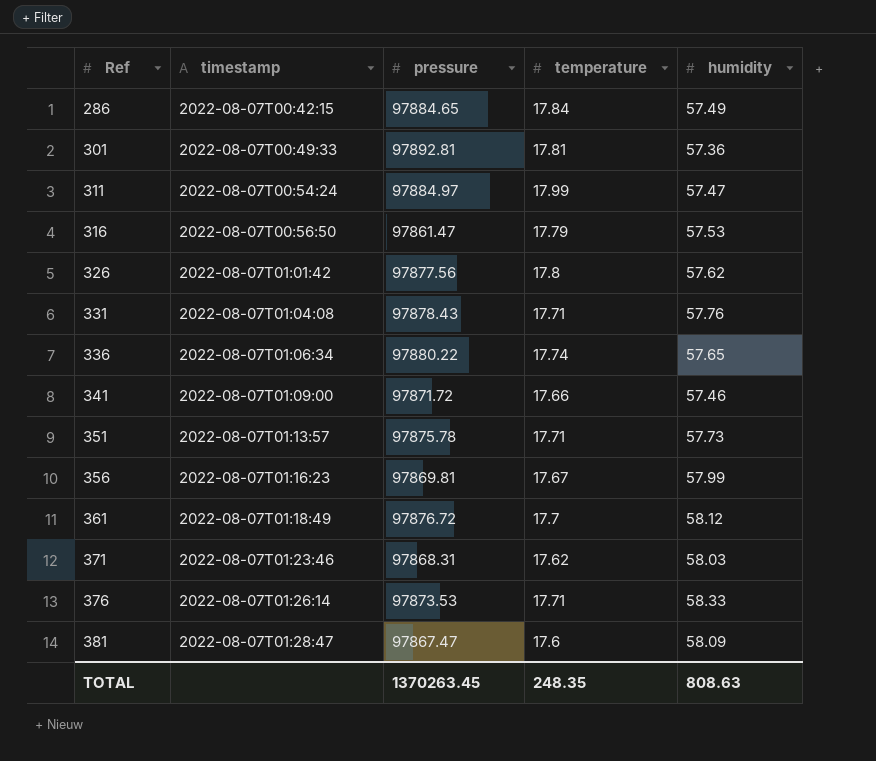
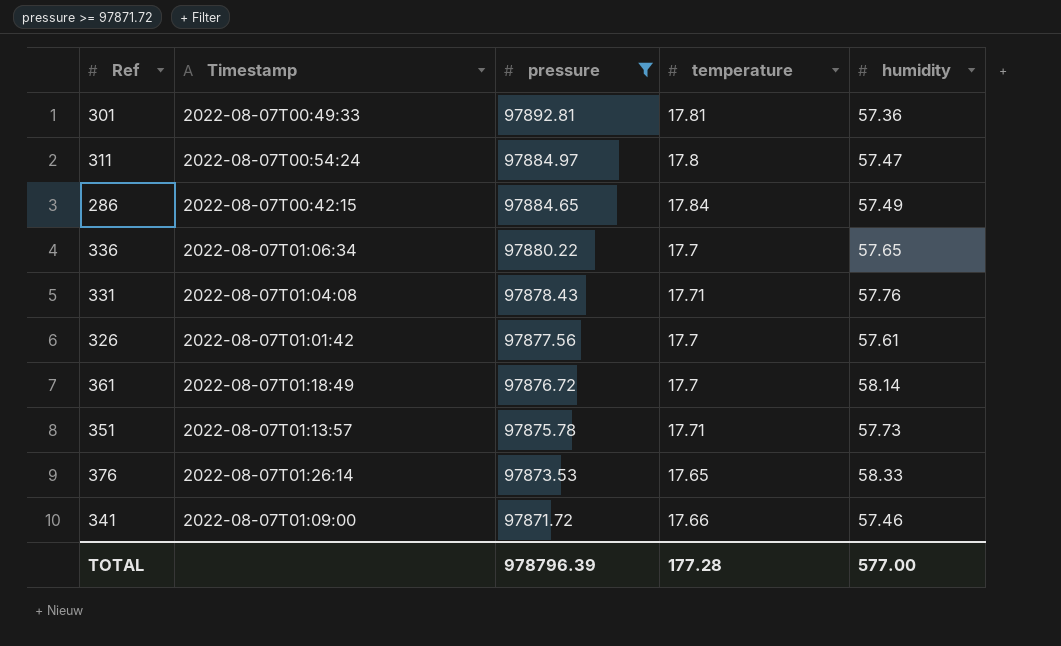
filter: none -> pressure >= 97871.72
row order: Ref ascending -> pressure descending
column name: timestamp -> Timestamp
311 | temperature: 17.99 -> 17.8
336 | temperature: 17.74 -> 17.7
326 | temperature: 17.8 -> 17.7
326 | humidity: 57.62 -> 57.61
361 | humidity: 58.12 -> 58.14
376 | temperature: 17.71 -> 17.65
TOTAL | pressure: 1370263.45 -> 978796.39
TOTAL | temperature: 248.35 -> 177.28
TOTAL | humidity: 808.63 -> 577.00

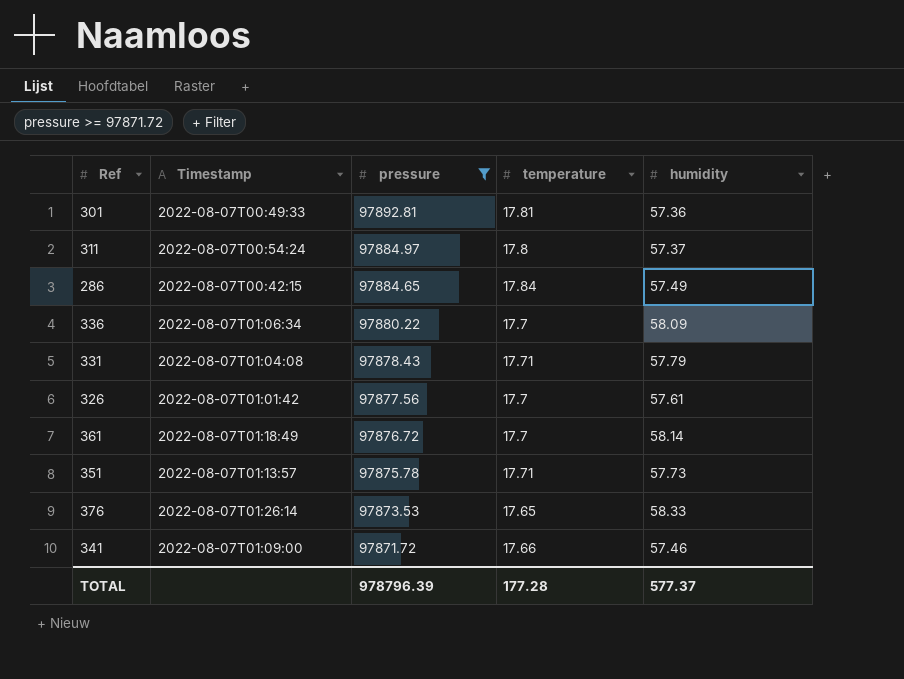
311 | humidity: 57.47 -> 57.37
336 | humidity: 57.65 -> 58.09
331 | humidity: 57.76 -> 57.79
TOTAL | humidity: 577.00 -> 577.37

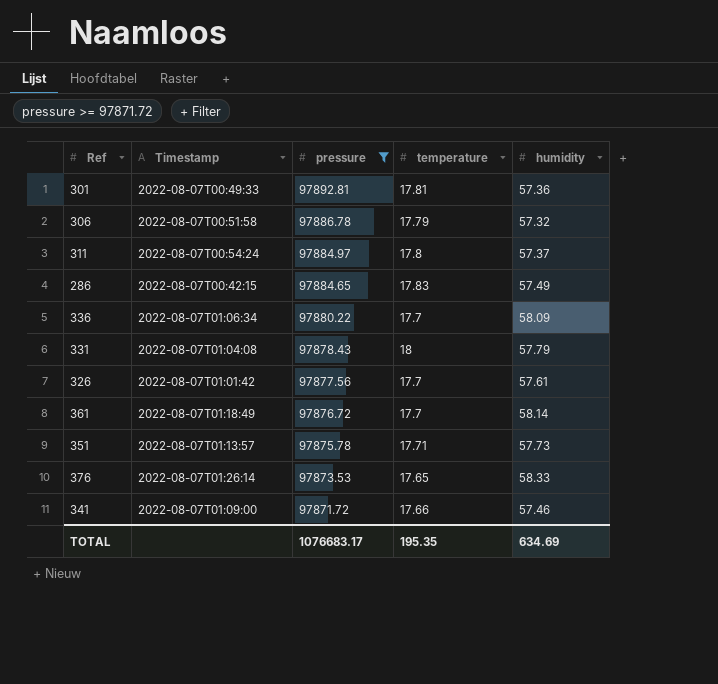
row 306: none -> 2022-08-07T00:51:58 | 97886.78 | 17.79 | 57.32
286 | temperature: 17.84 -> 17.83
331 | temperature: 17.71 -> 18
TOTAL | pressure: 978796.39 -> 1076683.17
TOTAL | temperature: 177.28 -> 195.35
TOTAL | humidity: 577.37 -> 634.69

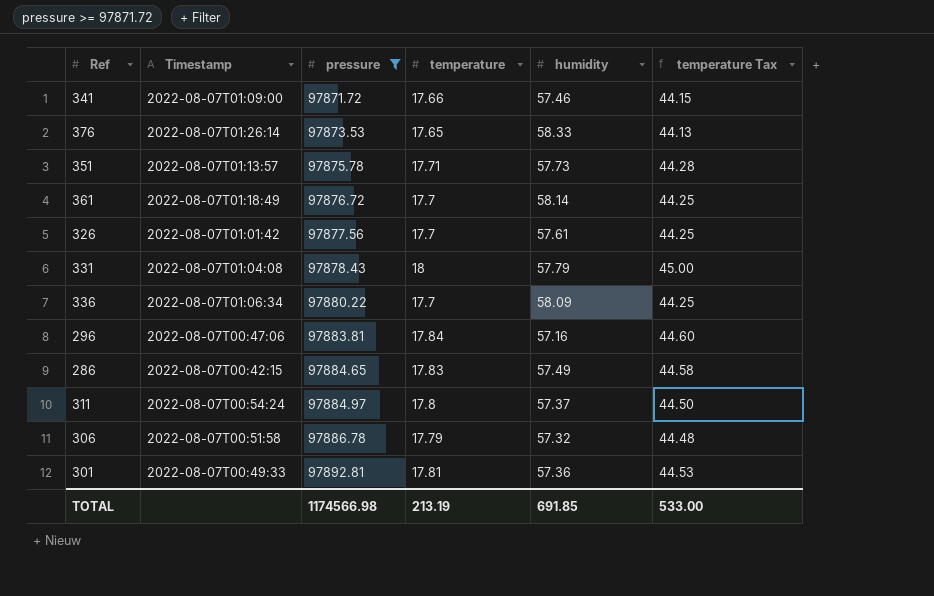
row order: pressure descending -> pressure ascending
column temperature Tax | formula: none -> [temperature] * 2.5
row 296: none -> 2022-08-07T00:47:06 | 97883.81 | 17.84 | 57.16 | 44.60
TOTAL | pressure: 1076683.17 -> 1174566.98
TOTAL | temperature: 195.35 -> 213.19
TOTAL | humidity: 634.69 -> 691.85

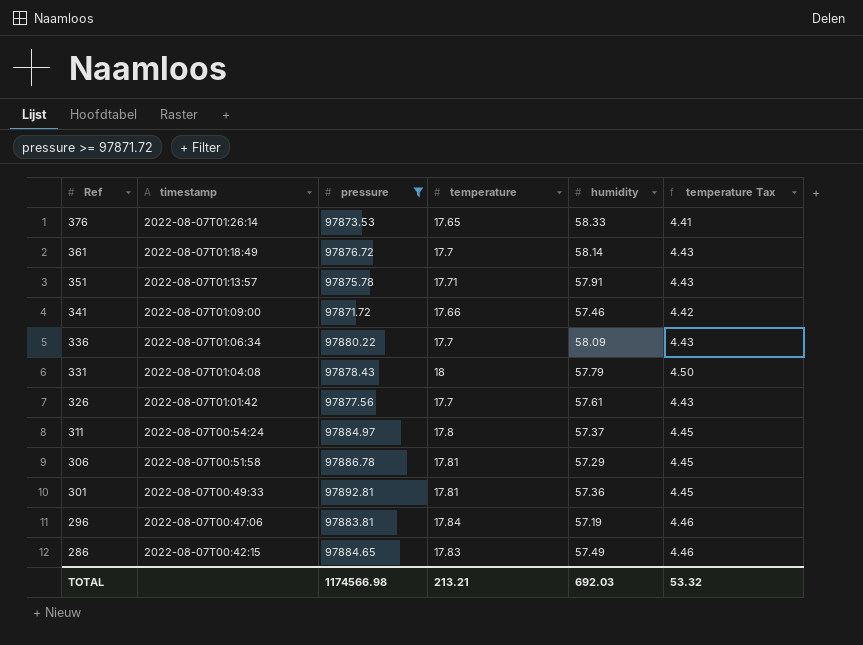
row order: pressure ascending -> Ref descending
column name: Timestamp -> timestamp
column temperature Tax | formula: [temperature] * 2.5 -> [temperature] * 0.25
351 | humidity: 57.73 -> 57.91
306 | temperature: 17.79 -> 17.81
306 | humidity: 57.32 -> 57.29
296 | humidity: 57.16 -> 57.19
TOTAL | temperature: 213.19 -> 213.21
TOTAL | humidity: 691.85 -> 692.03
TOTAL | temperature Tax: 533.00 -> 53.32

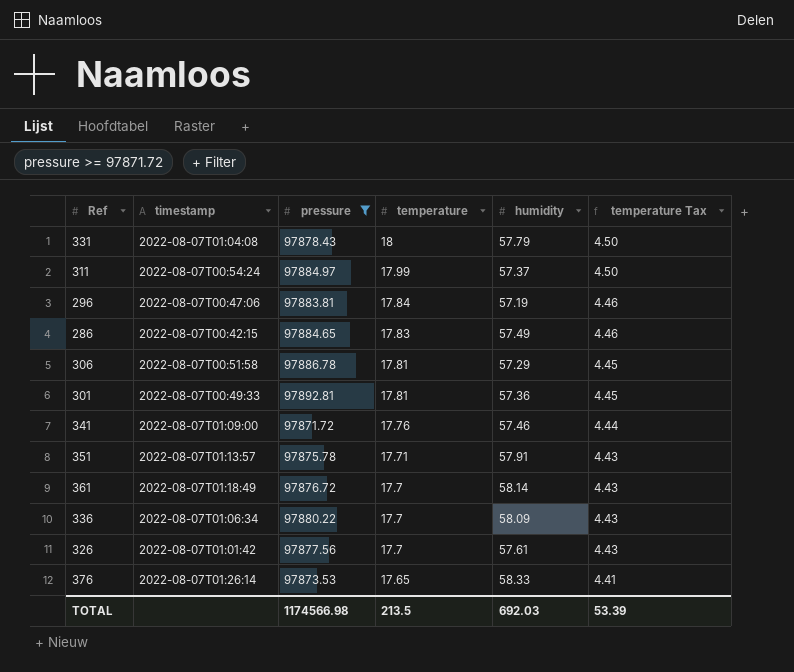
row order: Ref descending -> temperature descending
311 | temperature: 17.8 -> 17.99
311 | temperature Tax: 4.45 -> 4.50
341 | temperature: 17.66 -> 17.76
341 | temperature Tax: 4.42 -> 4.44
TOTAL | temperature: 213.21 -> 213.5
TOTAL | temperature Tax: 53.32 -> 53.39

